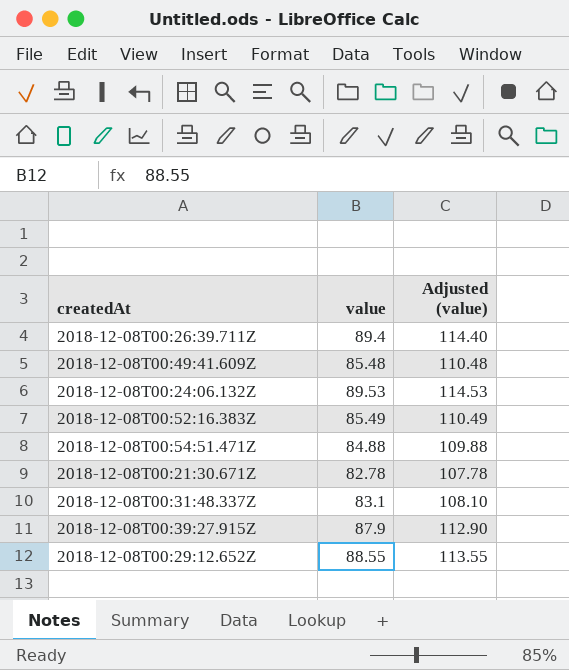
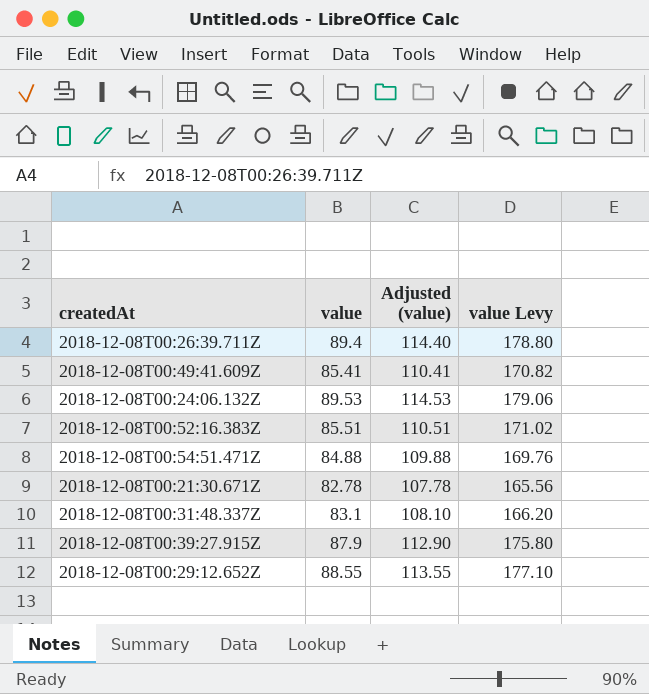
column value Levy | formula: none -> [value] * 2
2018-12-08T00:49:41.609Z | value: 85.48 -> 85.41
2018-12-08T00:49:41.609Z | Adjusted (value): 110.48 -> 110.41
2018-12-08T00:52:16.383Z | value: 85.49 -> 85.51
2018-12-08T00:52:16.383Z | Adjusted (value): 110.49 -> 110.51

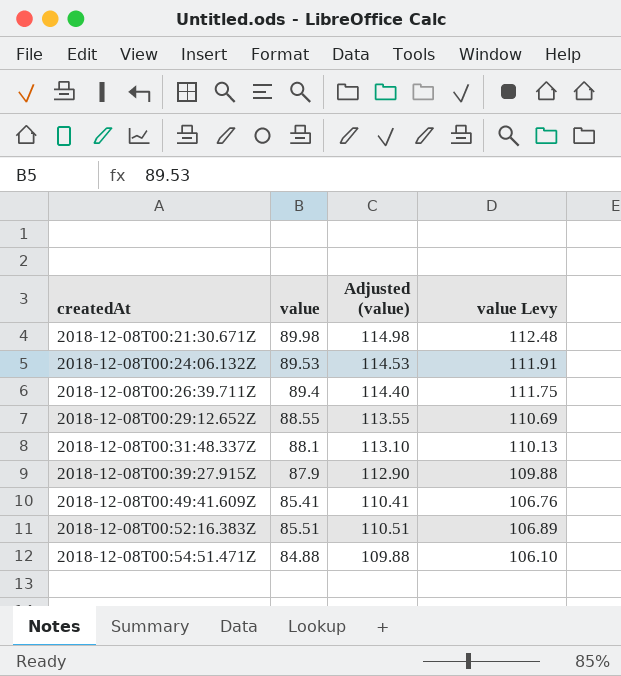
row order: none -> createdAt ascending
column value Levy | formula: [value] * 2 -> [value] * 1.25
2018-12-08T00:21:30.671Z | value: 82.78 -> 89.98
2018-12-08T00:21:30.671Z | Adjusted (value): 107.78 -> 114.98
2018-12-08T00:31:48.337Z | value: 83.1 -> 88.1
2018-12-08T00:31:48.337Z | Adjusted (value): 108.10 -> 113.10

